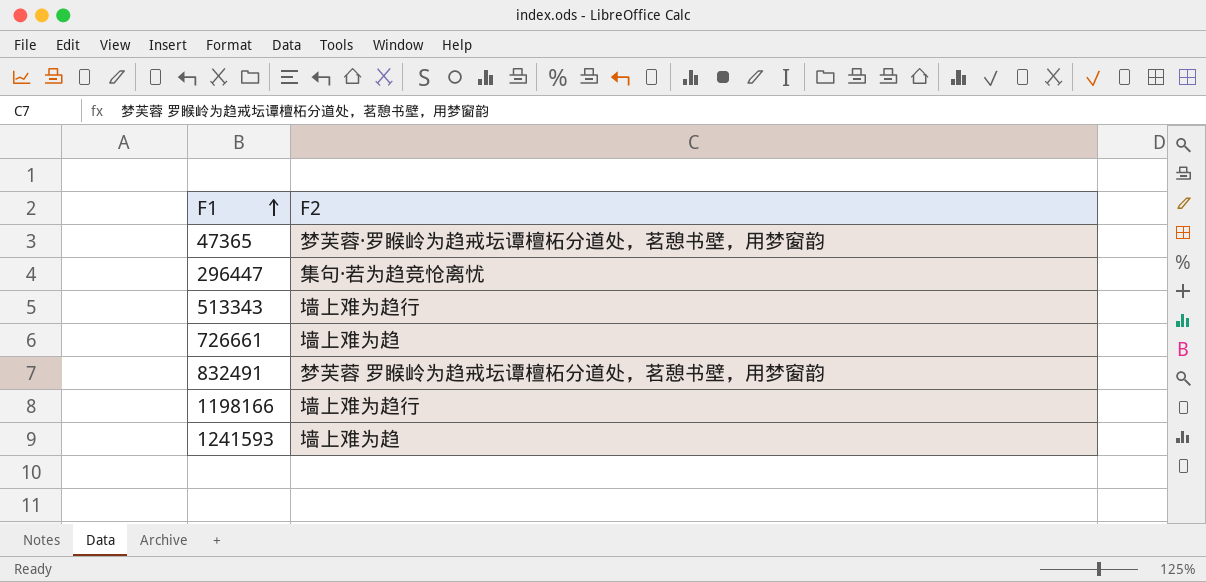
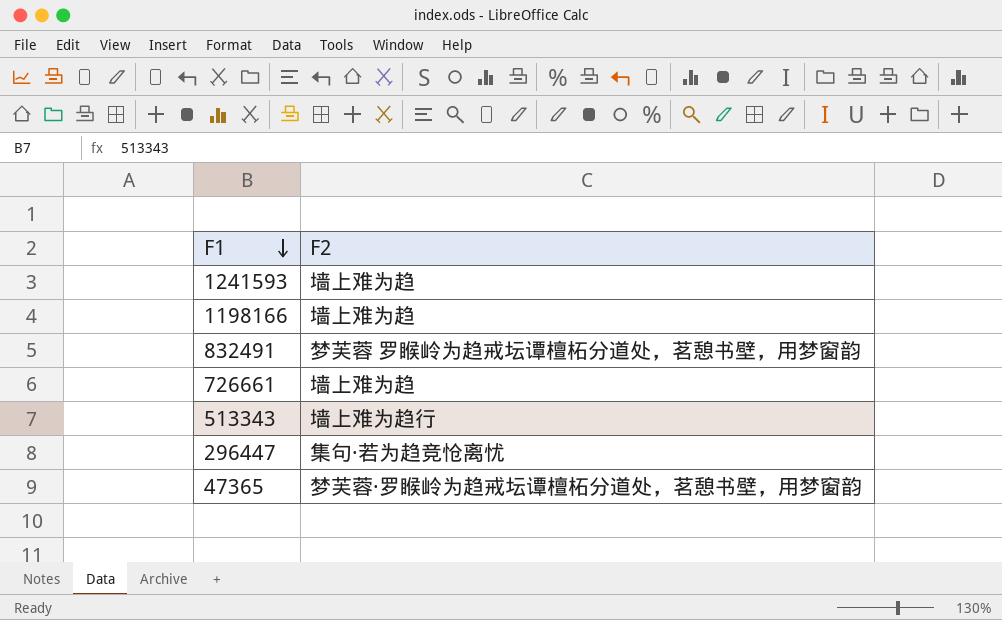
row order: F1 ascending -> F1 descending
1198166 | F2: 墙上难为趋行 -> 墙上难为趋

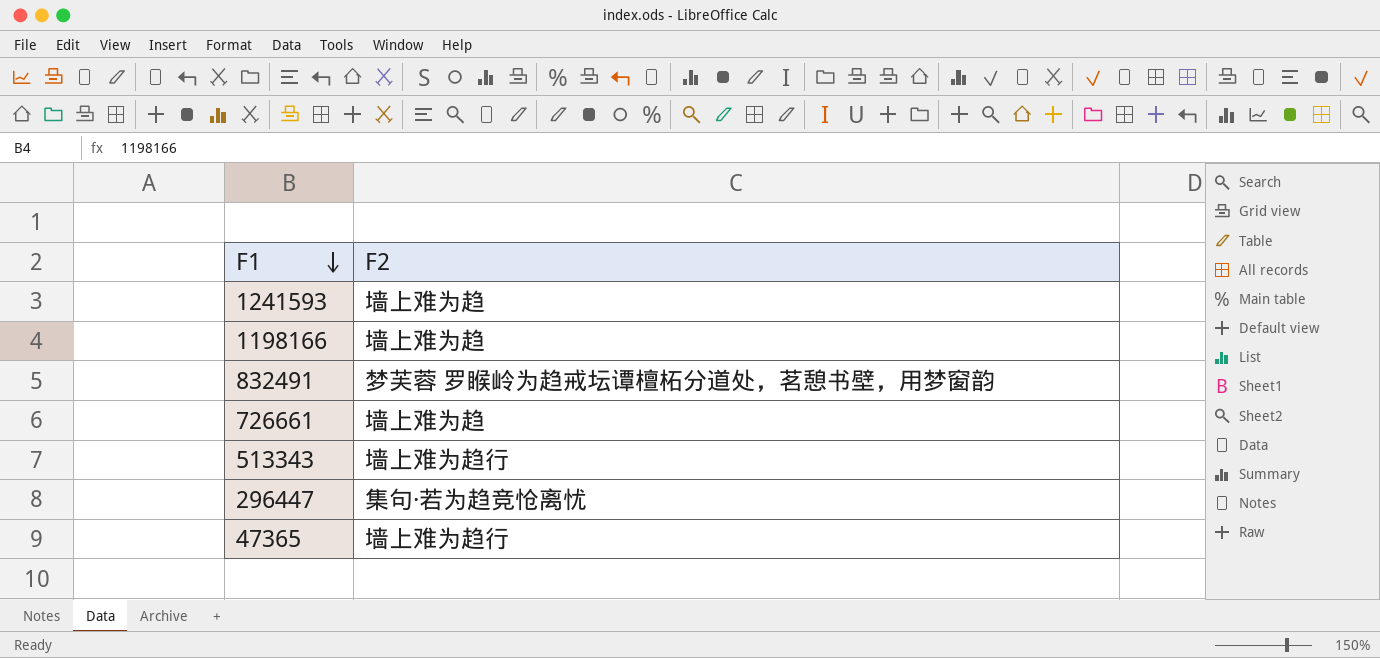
47365 | F2: 梦芙蓉·罗睺岭为趋戒坛谭檀柘分道处，茗憩书壁，用梦窗韵 -> 墙上难为趋行

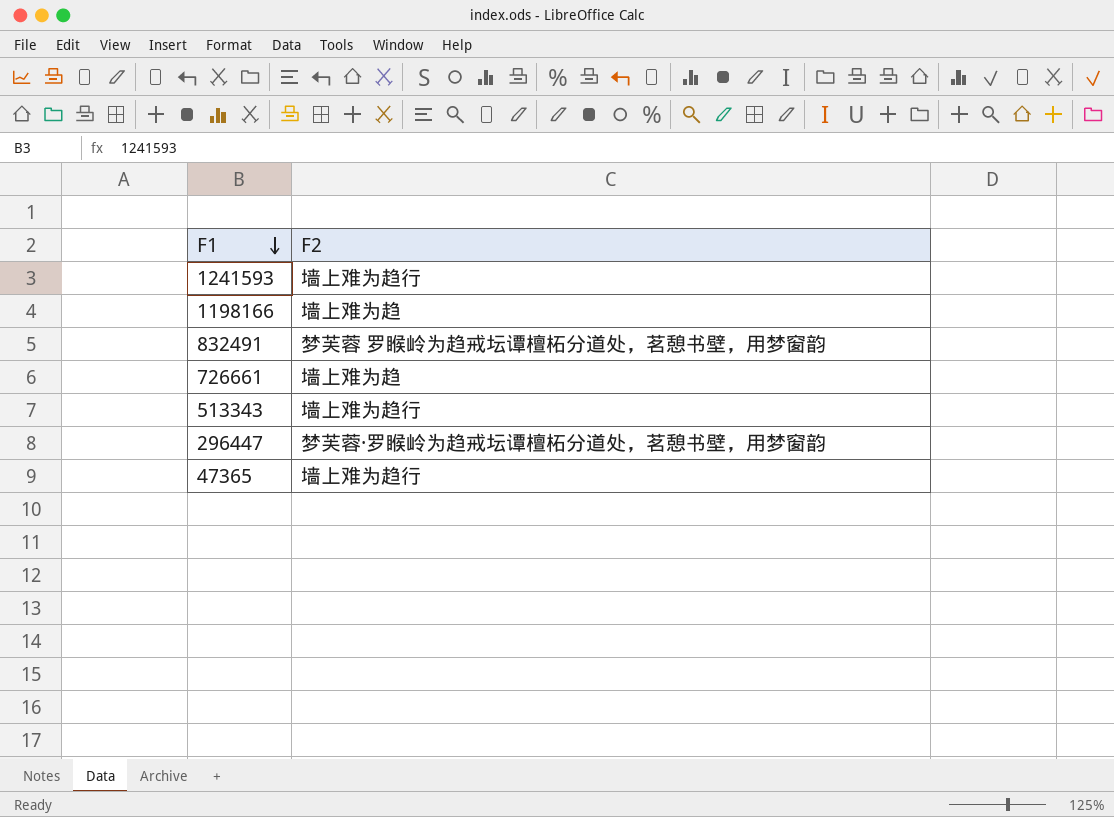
1241593 | F2: 墙上难为趋 -> 墙上难为趋行
296447 | F2: 集句·若为趋竞怆离忧 -> 梦芙蓉·罗睺岭为趋戒坛谭檀柘分道处，茗憩书壁，用梦窗韵

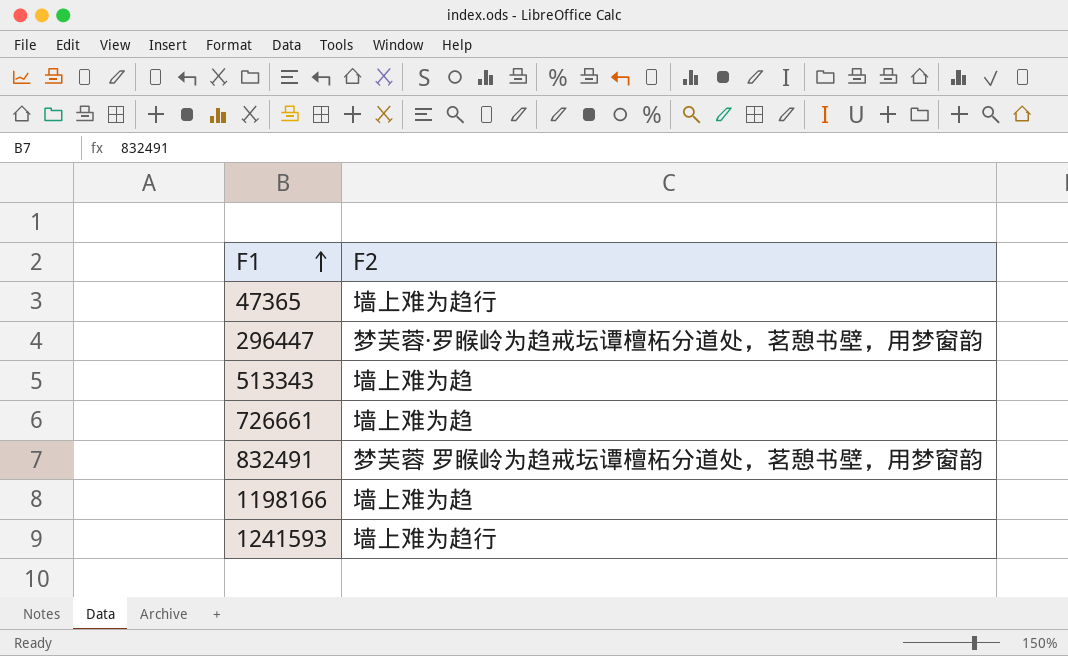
row order: F1 descending -> F1 ascending
513343 | F2: 墙上难为趋行 -> 墙上难为趋

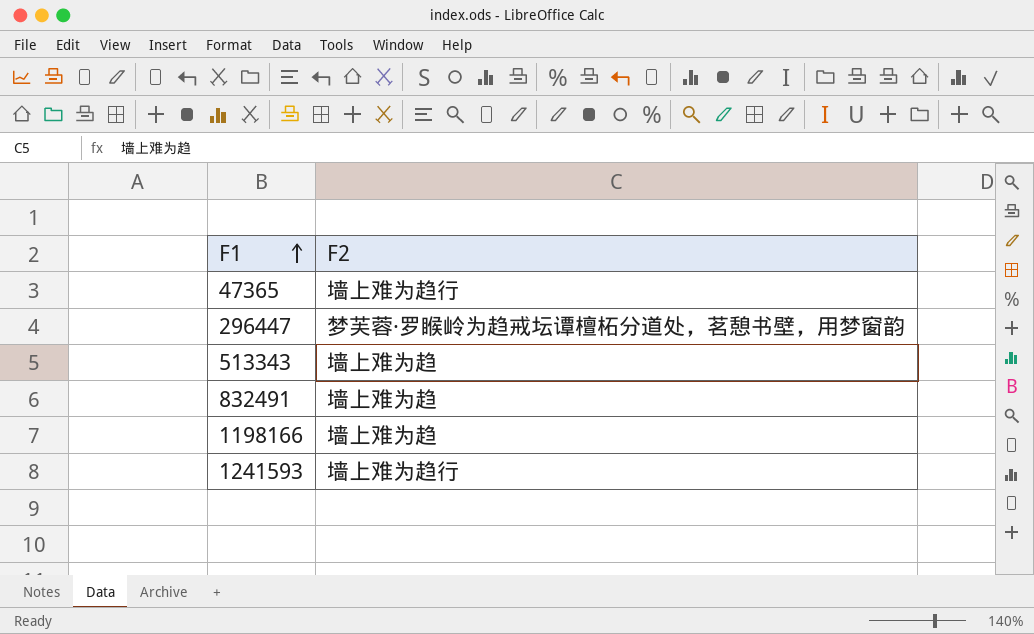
row 726661: 墙上难为趋 -> none
832491 | F2: 梦芙蓉 罗睺岭为趋戒坛谭檀柘分道处，茗憩书壁，用梦窗韵 -> 墙上难为趋

